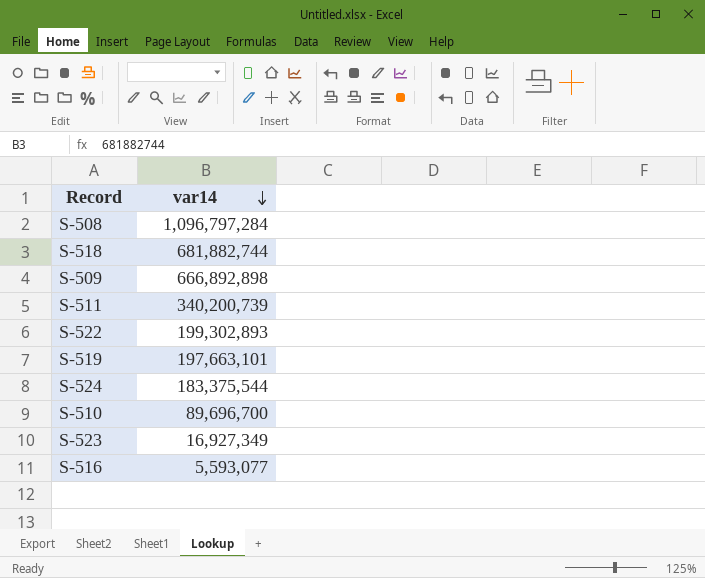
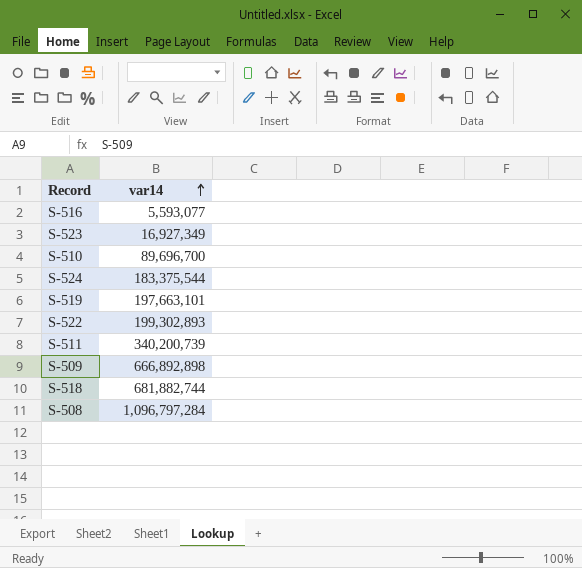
row order: var14 descending -> var14 ascending

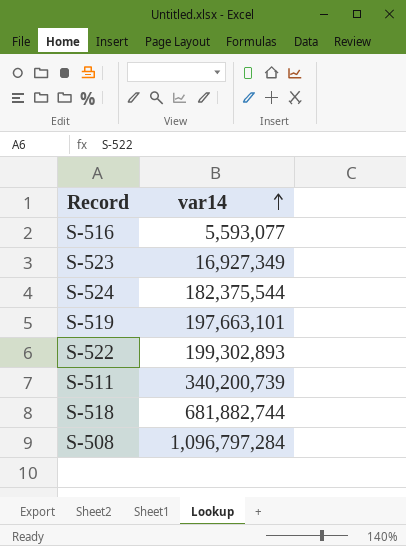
row S-510: 89,696,700 -> none
row S-509: 666,892,898 -> none
S-524 | var14: 183,375,544 -> 182,375,544

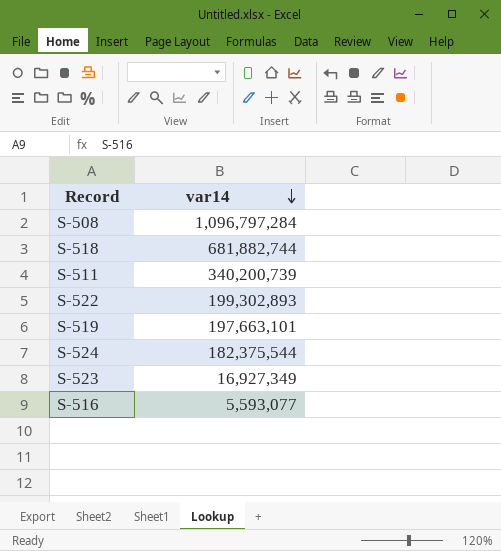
row order: var14 ascending -> var14 descending

